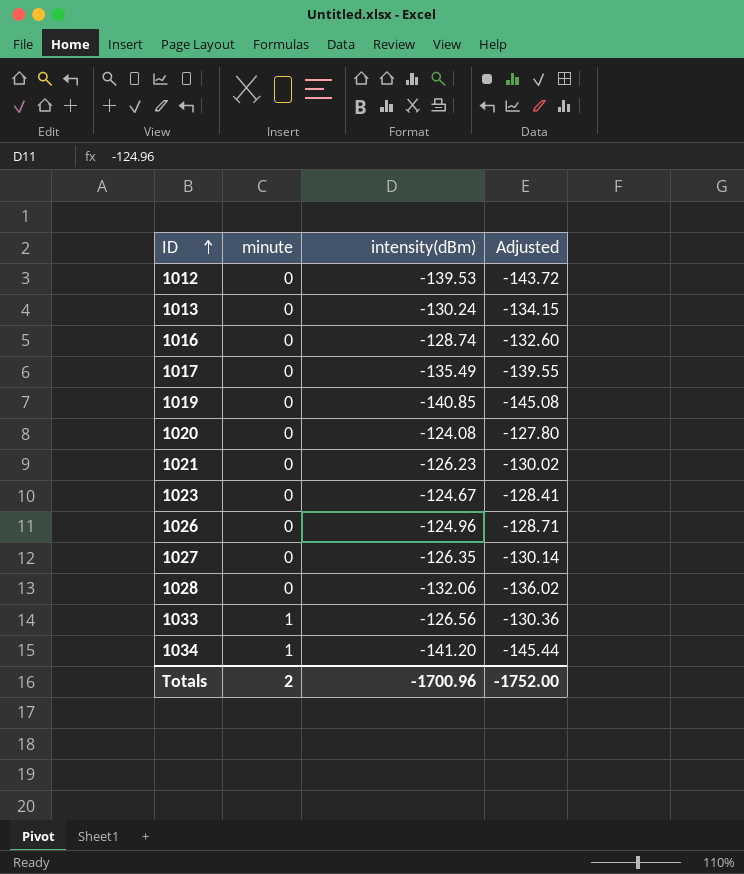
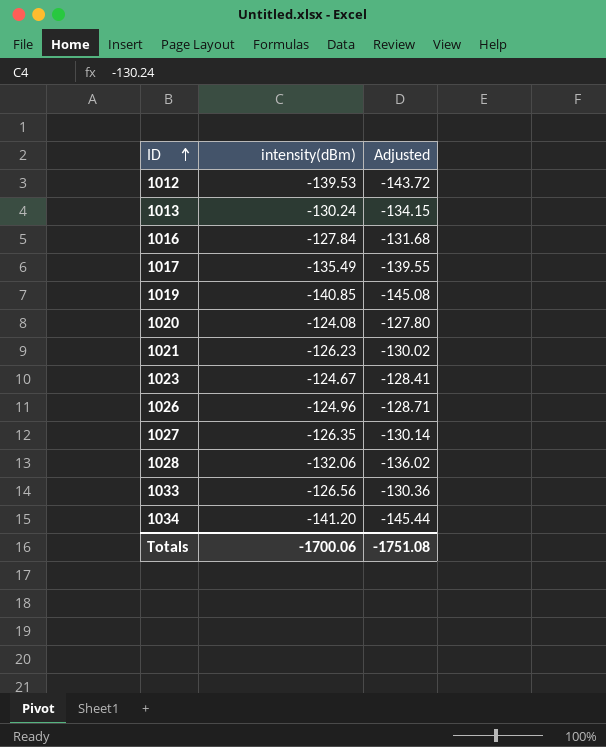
column minute | position: 2 -> none
1016 | intensity(dBm): -128.74 -> -127.84
1016 | Adjusted: -132.60 -> -131.68
Totals | intensity(dBm): -1700.96 -> -1700.06
Totals | Adjusted: -1752.00 -> -1751.08

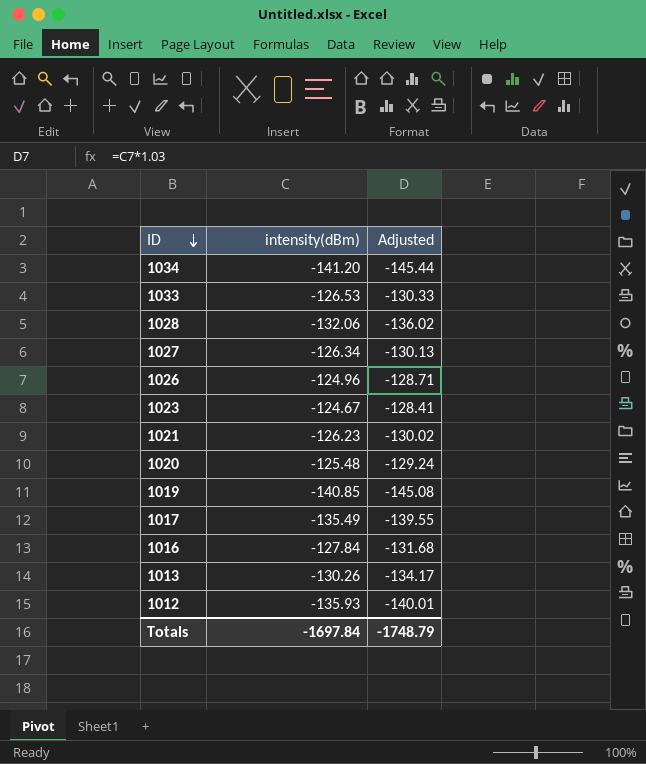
row order: ID ascending -> ID descending
1033 | intensity(dBm): -126.56 -> -126.53
1033 | Adjusted: -130.36 -> -130.33
1027 | intensity(dBm): -126.35 -> -126.34
1027 | Adjusted: -130.14 -> -130.13
1020 | intensity(dBm): -124.08 -> -125.48
1020 | Adjusted: -127.80 -> -129.24
1013 | intensity(dBm): -130.24 -> -130.26
1013 | Adjusted: -134.15 -> -134.17
1012 | intensity(dBm): -139.53 -> -135.93
1012 | Adjusted: -143.72 -> -140.01
Totals | intensity(dBm): -1700.06 -> -1697.84
Totals | Adjusted: -1751.08 -> -1748.79

